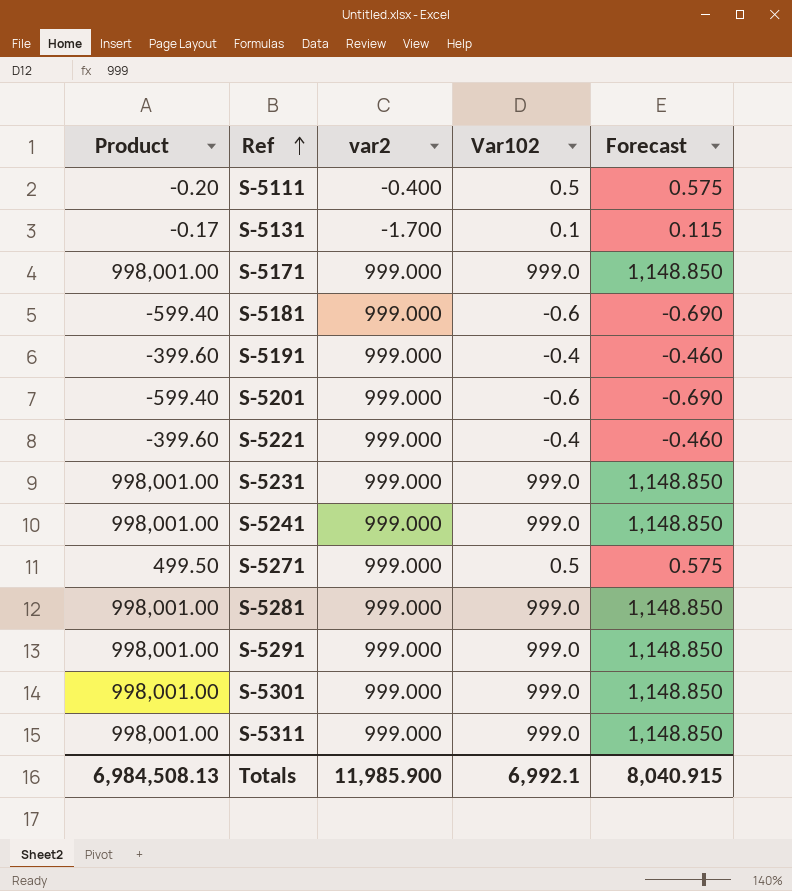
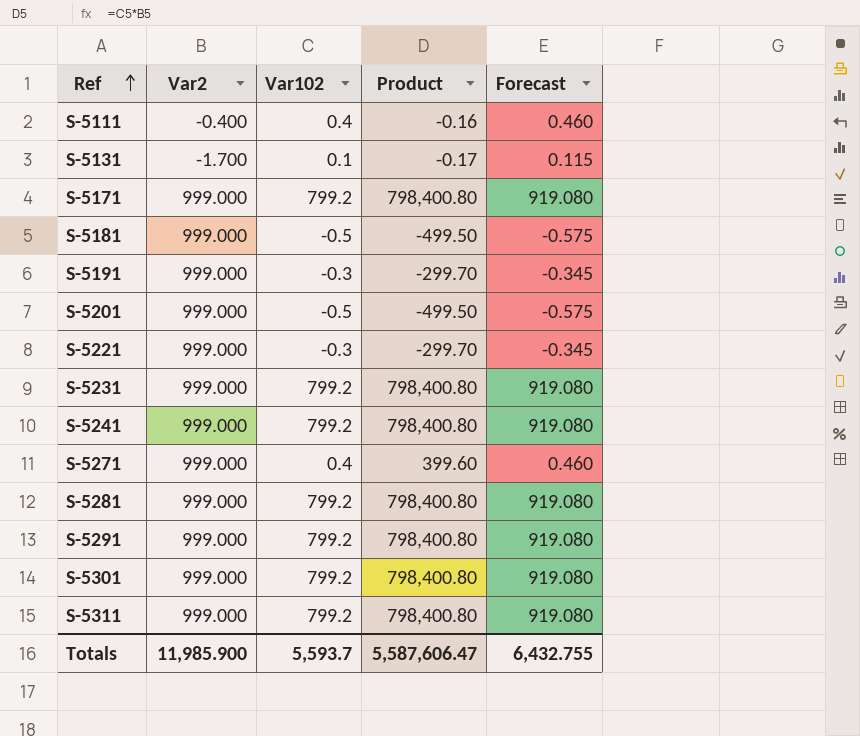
column name: var2 -> Var2
column Product | position: 1 -> 4
S-5111 | Var102: 0.5 -> 0.4
S-5111 | Product: -0.20 -> -0.16
S-5111 | Forecast: 0.575 -> 0.460
S-5171 | Var102: 999.0 -> 799.2
S-5171 | Product: 998,001.00 -> 798,400.80
S-5171 | Forecast: 1,148.850 -> 919.080
S-5181 | Var102: -0.6 -> -0.5
S-5181 | Product: -599.40 -> -499.50
S-5181 | Forecast: -0.690 -> -0.575
S-5191 | Var102: -0.4 -> -0.3
S-5191 | Product: -399.60 -> -299.70
S-5191 | Forecast: -0.460 -> -0.345
S-5201 | Var102: -0.6 -> -0.5
S-5201 | Product: -599.40 -> -499.50
S-5201 | Forecast: -0.690 -> -0.575
S-5221 | Var102: -0.4 -> -0.3
S-5221 | Product: -399.60 -> -299.70
S-5221 | Forecast: -0.460 -> -0.345
S-5231 | Var102: 999.0 -> 799.2
S-5231 | Product: 998,001.00 -> 798,400.80
S-5231 | Forecast: 1,148.850 -> 919.080
S-5241 | Var102: 999.0 -> 799.2
S-5241 | Product: 998,001.00 -> 798,400.80
S-5241 | Forecast: 1,148.850 -> 919.080
S-5271 | Var102: 0.5 -> 0.4
S-5271 | Product: 499.50 -> 399.60
S-5271 | Forecast: 0.575 -> 0.460
S-5281 | Var102: 999.0 -> 799.2
S-5281 | Product: 998,001.00 -> 798,400.80
S-5281 | Forecast: 1,148.850 -> 919.080
S-5291 | Var102: 999.0 -> 799.2
S-5291 | Product: 998,001.00 -> 798,400.80
S-5291 | Forecast: 1,148.850 -> 919.080
S-5301 | Var102: 999.0 -> 799.2
S-5301 | Product: 998,001.00 -> 798,400.80
S-5301 | Forecast: 1,148.850 -> 919.080
S-5311 | Var102: 999.0 -> 799.2
S-5311 | Product: 998,001.00 -> 798,400.80
S-5311 | Forecast: 1,148.850 -> 919.080
Totals | Var102: 6,992.1 -> 5,593.7
Totals | Product: 6,984,508.13 -> 5,587,606.47
Totals | Forecast: 8,040.915 -> 6,432.755

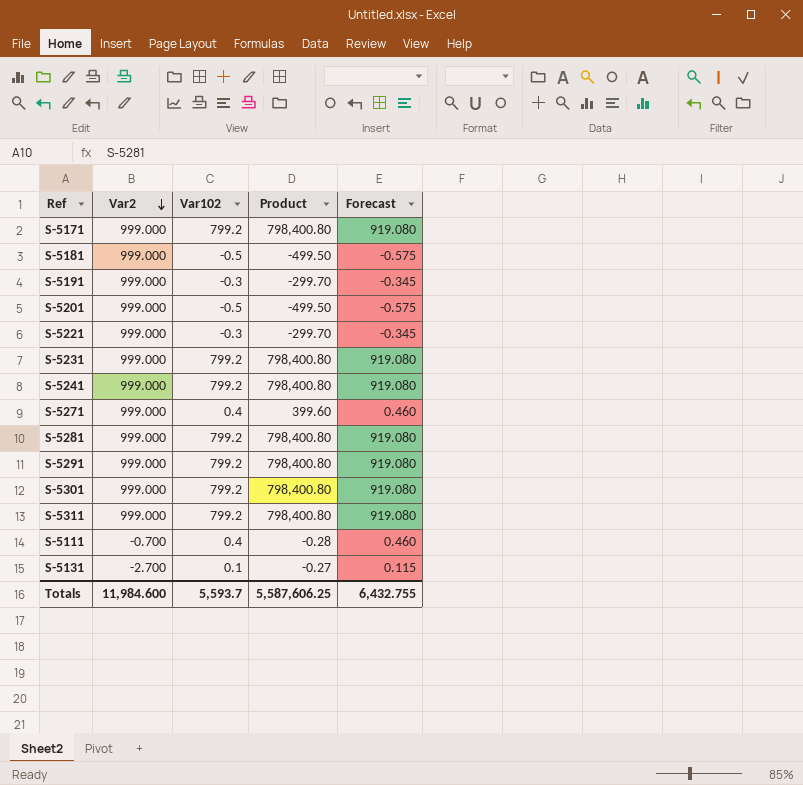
row order: Ref ascending -> Var2 descending
S-5111 | Var2: -0.400 -> -0.700
S-5111 | Product: -0.16 -> -0.28
S-5131 | Var2: -1.700 -> -2.700
S-5131 | Product: -0.17 -> -0.27
Totals | Var2: 11,985.900 -> 11,984.600
Totals | Product: 5,587,606.47 -> 5,587,606.25

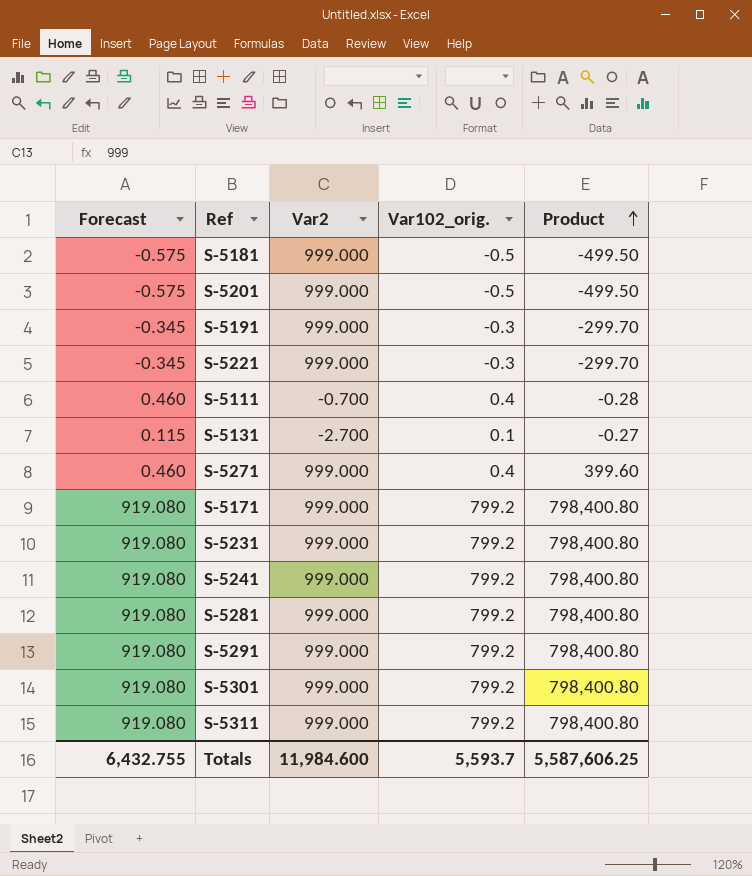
row order: Var2 descending -> Product ascending
column Forecast | position: 5 -> 1
column name: Var102 -> Var102_orig.

